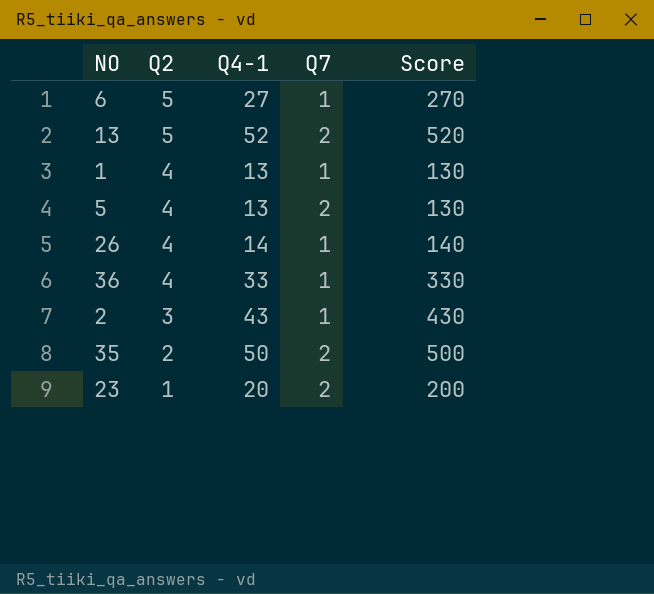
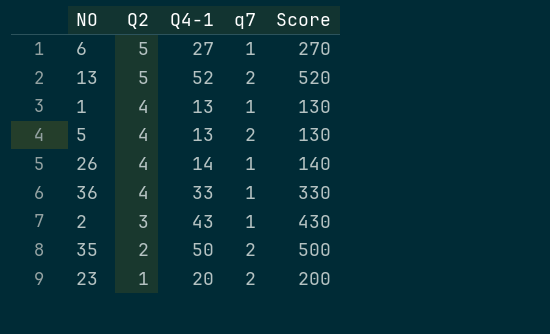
column name: Q7 -> q7

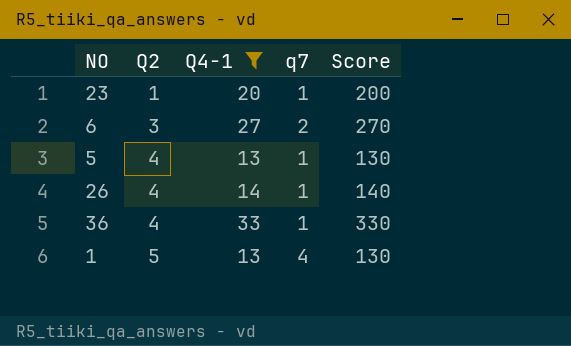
filter: none -> Q4-1 <= 33
row order: Q2 descending -> Q2 ascending
23 | q7: 2 -> 1
6 | Q2: 5 -> 3
6 | q7: 1 -> 2
5 | q7: 2 -> 1
1 | Q2: 4 -> 5
1 | q7: 1 -> 4

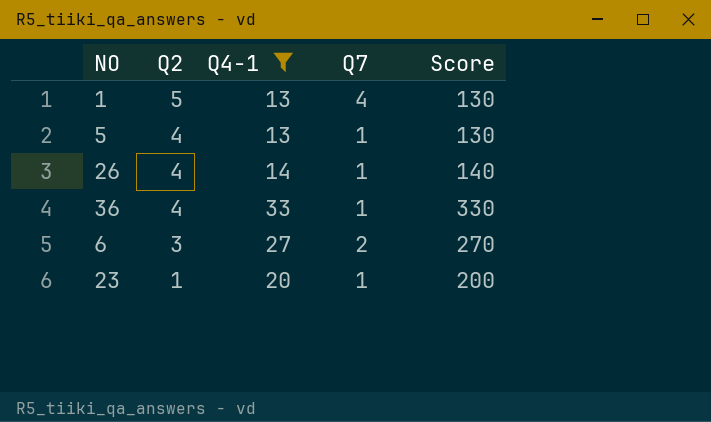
row order: Q2 ascending -> Q2 descending
column name: q7 -> Q7

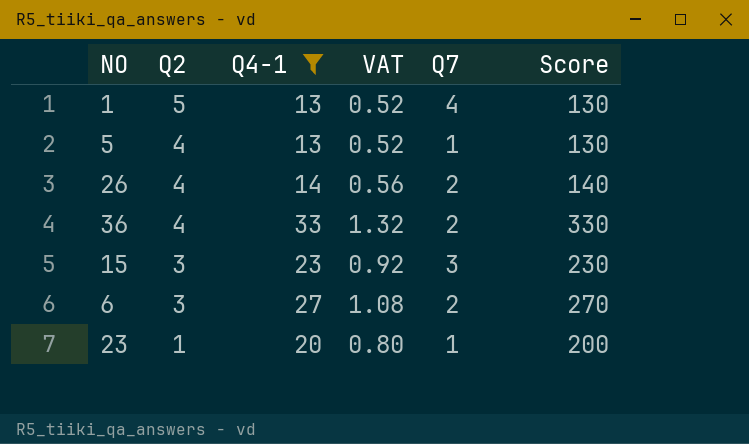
column VAT | formula: none -> [Q4-1] * 0.04
26 | Q7: 1 -> 2
36 | Q7: 1 -> 2
row 15: none -> 3 | 23 | 0.92 | 3 | 230

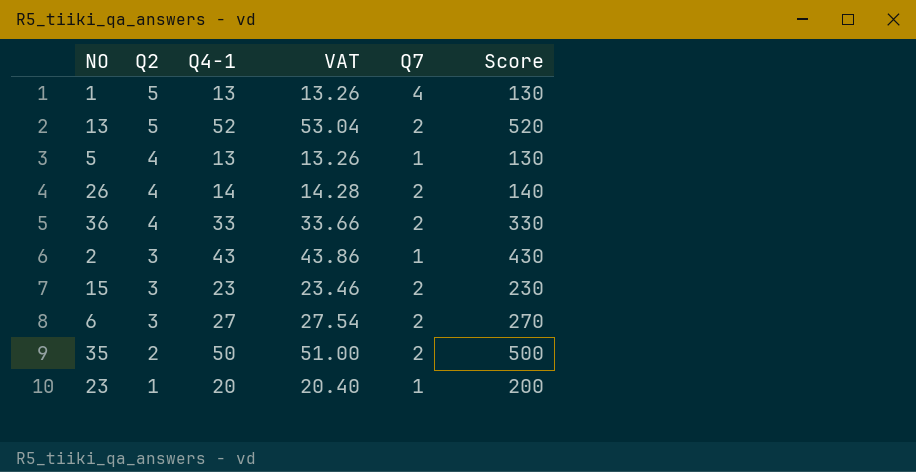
filter: Q4-1 <= 33 -> none
column VAT | formula: [Q4-1] * 0.04 -> [Q4-1] * 1.02
15 | Q7: 3 -> 2

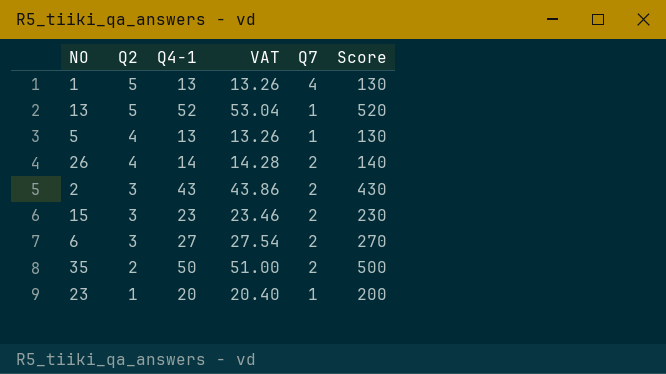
row 36: 4 | 33 | 33.66 | 2 | 330 -> none
13 | Q7: 2 -> 1
2 | Q7: 1 -> 2

